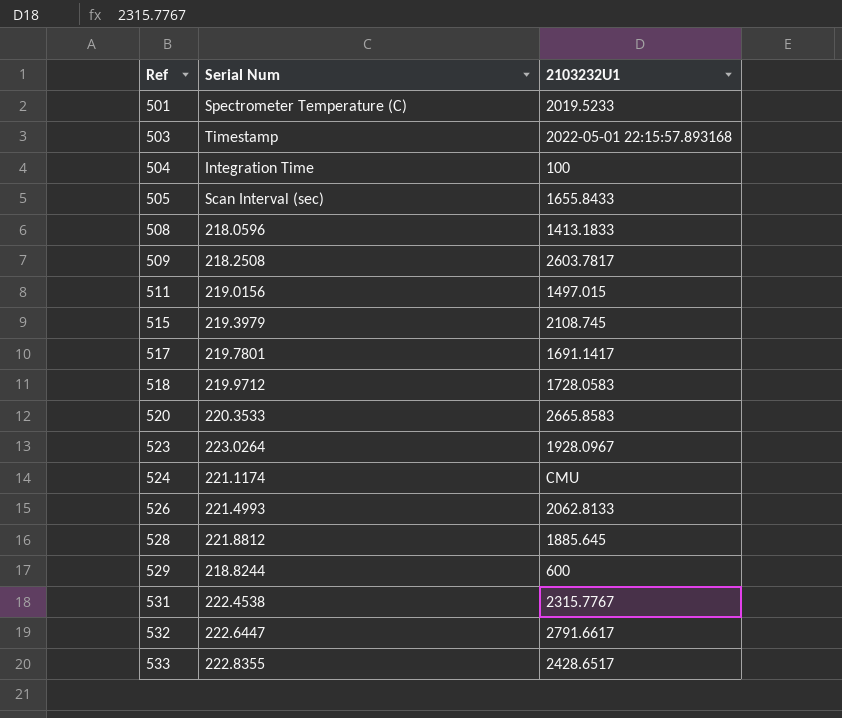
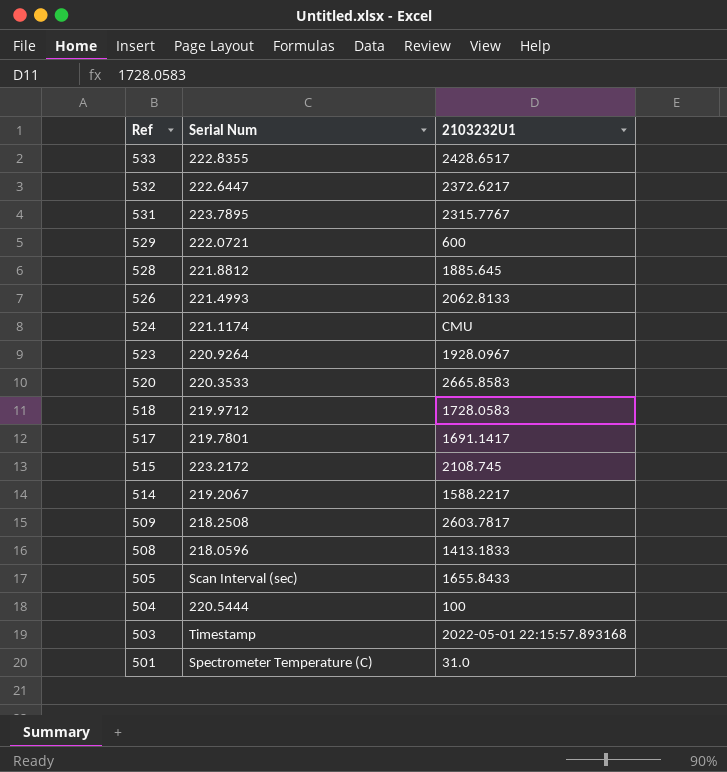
row order: Ref ascending -> Ref descending
row 511: 219.0156 | 1497.015 -> none
532 | 2103232U1: 2791.6617 -> 2372.6217
531 | Serial Num: 222.4538 -> 223.7895
529 | Serial Num: 218.8244 -> 222.0721
523 | Serial Num: 223.0264 -> 220.9264
515 | Serial Num: 219.3979 -> 223.2172
row 514: none -> 219.2067 | 1588.2217
504 | Serial Num: Integration Time -> 220.5444
501 | 2103232U1: 2019.5233 -> 31.0

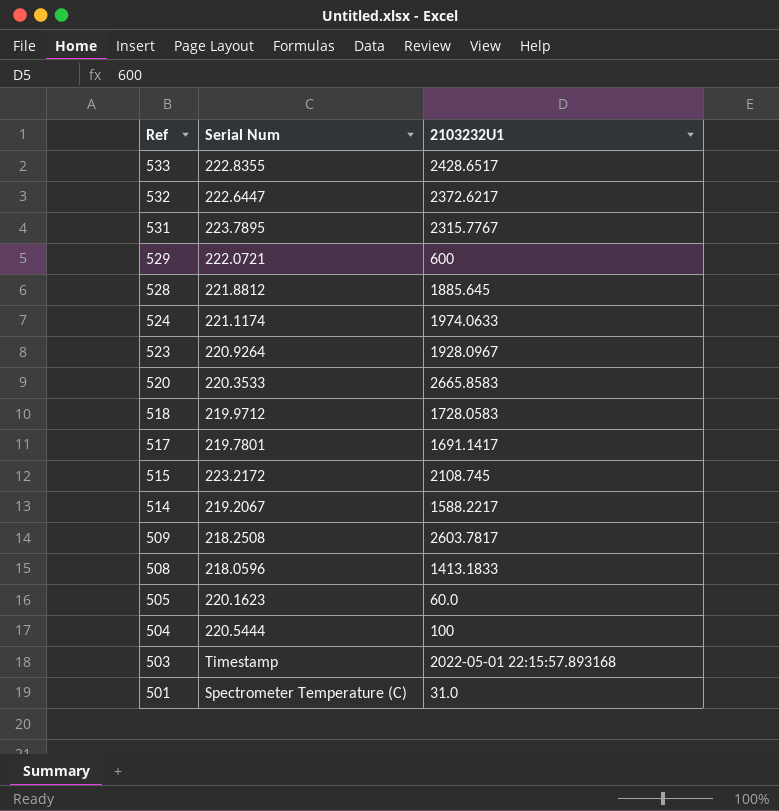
row 526: 221.4993 | 2062.8133 -> none
524 | 2103232U1: CMU -> 1974.0633
505 | Serial Num: Scan Interval (sec) -> 220.1623
505 | 2103232U1: 1655.8433 -> 60.0

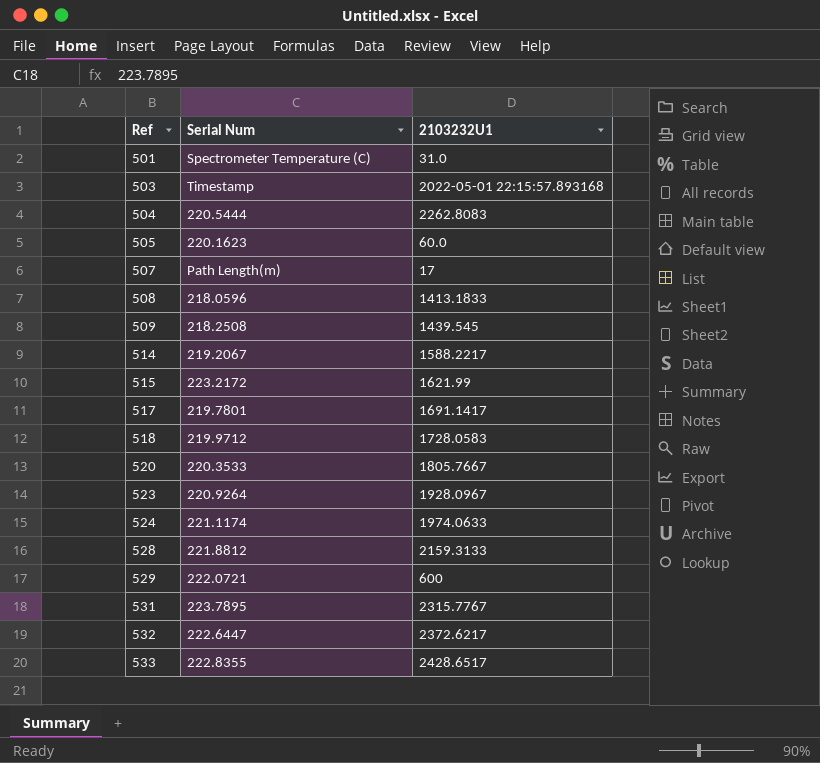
row order: Ref descending -> Ref ascending
504 | 2103232U1: 100 -> 2262.8083
row 507: none -> Path Length(m) | 17
509 | 2103232U1: 2603.7817 -> 1439.545
515 | 2103232U1: 2108.745 -> 1621.99
520 | 2103232U1: 2665.8583 -> 1805.7667
528 | 2103232U1: 1885.645 -> 2159.3133

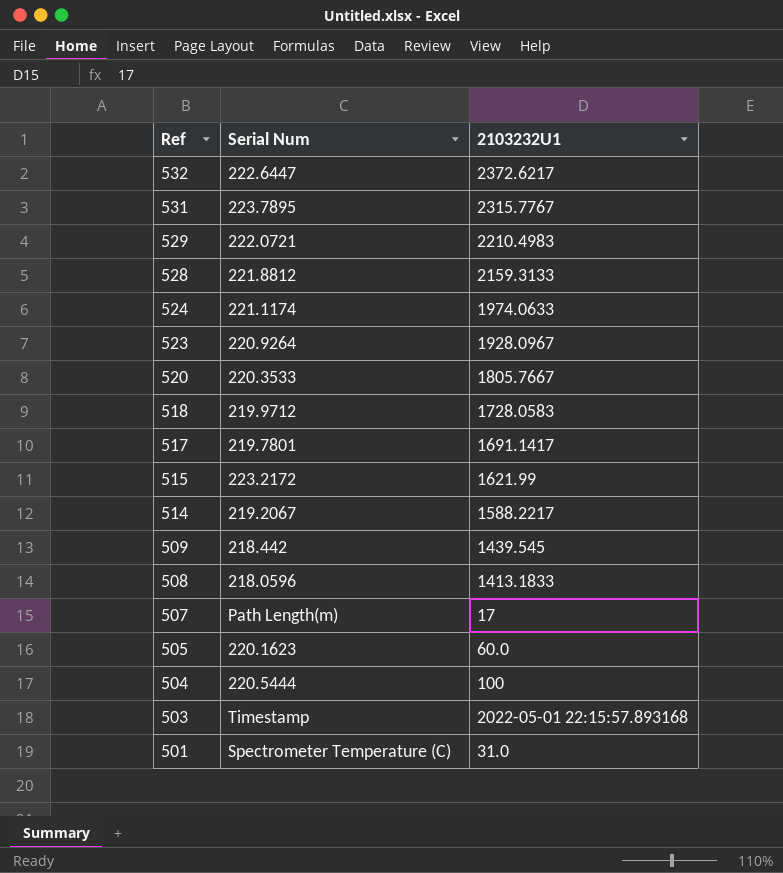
row order: Ref ascending -> Ref descending
row 533: 222.8355 | 2428.6517 -> none
529 | 2103232U1: 600 -> 2210.4983
509 | Serial Num: 218.2508 -> 218.442
504 | 2103232U1: 2262.8083 -> 100

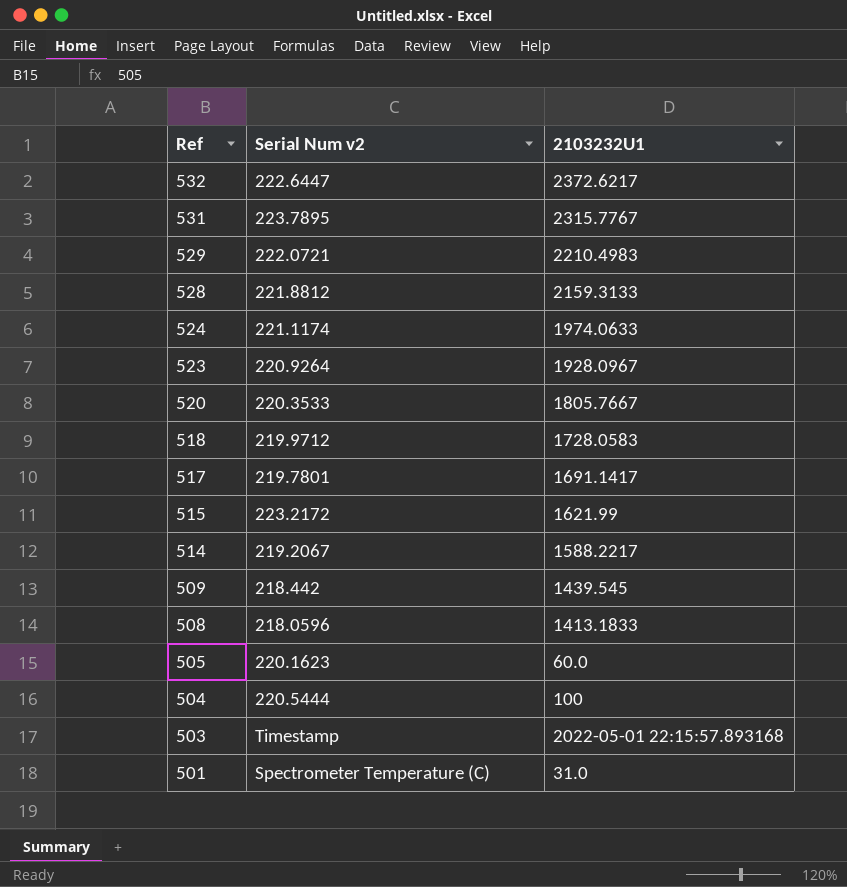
column name: Serial Num -> Serial Num v2
row 507: Path Length(m) | 17 -> none

